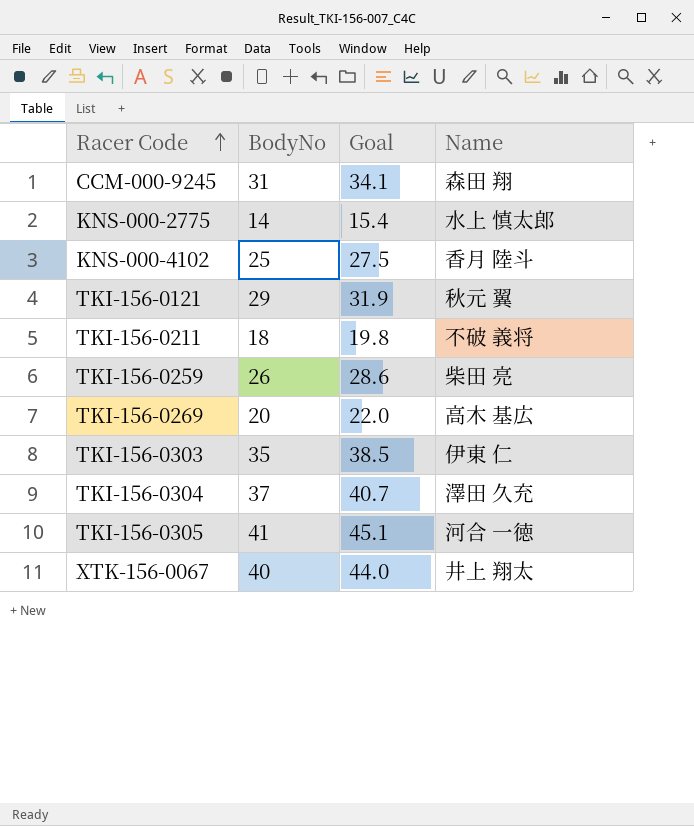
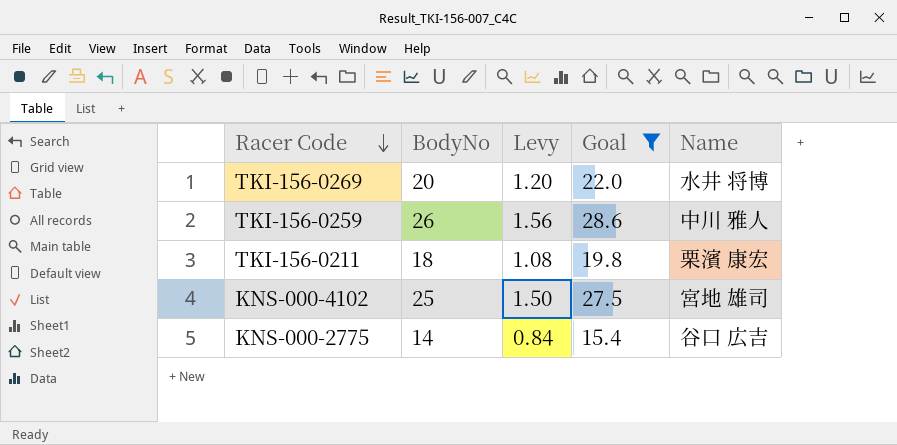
filter: none -> Goal <= 28.6
row order: Racer Code ascending -> Racer Code descending
column Levy | formula: none -> [BodyNo] * 0.06
TKI-156-0269 | Name: 高木 基広 -> 水井 将博
TKI-156-0259 | Name: 柴田 亮 -> 中川 雅人
TKI-156-0211 | Name: 不破 義将 -> 栗濱 康宏
KNS-000-4102 | Name: 香月 陸斗 -> 宮地 雄司
KNS-000-2775 | Name: 水上 慎太郎 -> 谷口 広吉

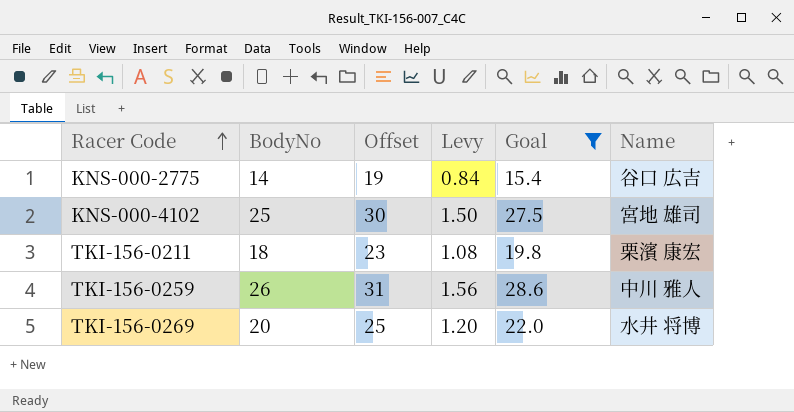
row order: Racer Code descending -> Racer Code ascending
column Offset | formula: none -> [BodyNo] + 5

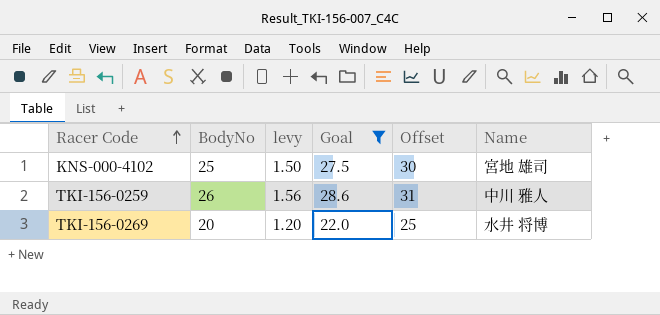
column name: Levy -> levy
column Offset | position: 3 -> 5
row KNS-000-2775: 14 | 19 | 0.84 | 15.4 | 谷口 広吉 -> none
row TKI-156-0211: 18 | 23 | 1.08 | 19.8 | 栗濱 康宏 -> none

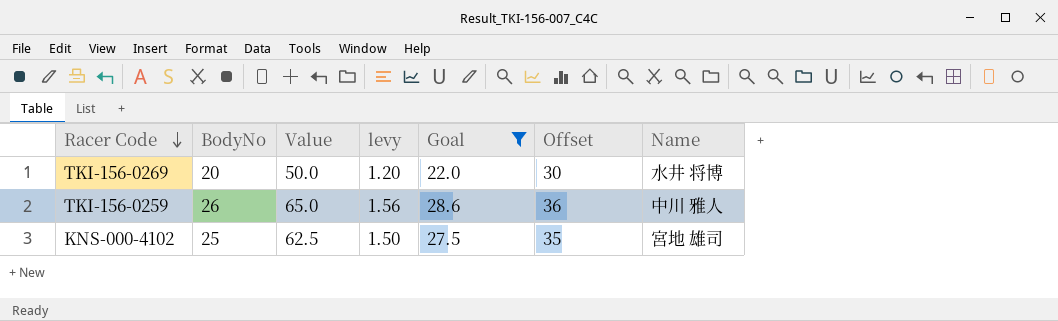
row order: Racer Code ascending -> Racer Code descending
column Value | formula: none -> [BodyNo] * 2.5
column Offset | formula: [BodyNo] + 5 -> [BodyNo] + 10

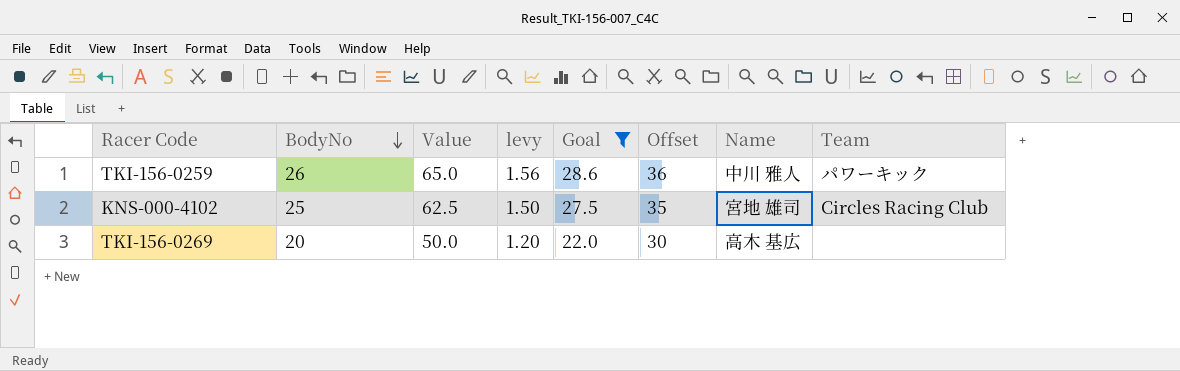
row order: Racer Code descending -> BodyNo descending
column Team | position: none -> 8
TKI-156-0269 | Name: 水井 将博 -> 高木 基広

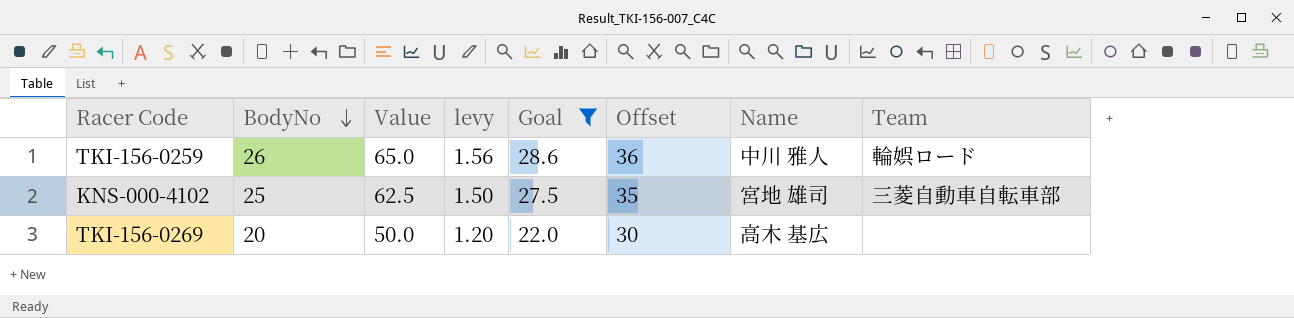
TKI-156-0259 | Team: パワーキック -> 輪娯ロード
KNS-000-4102 | Team: Circles Racing Club -> 三菱自動車自転車部

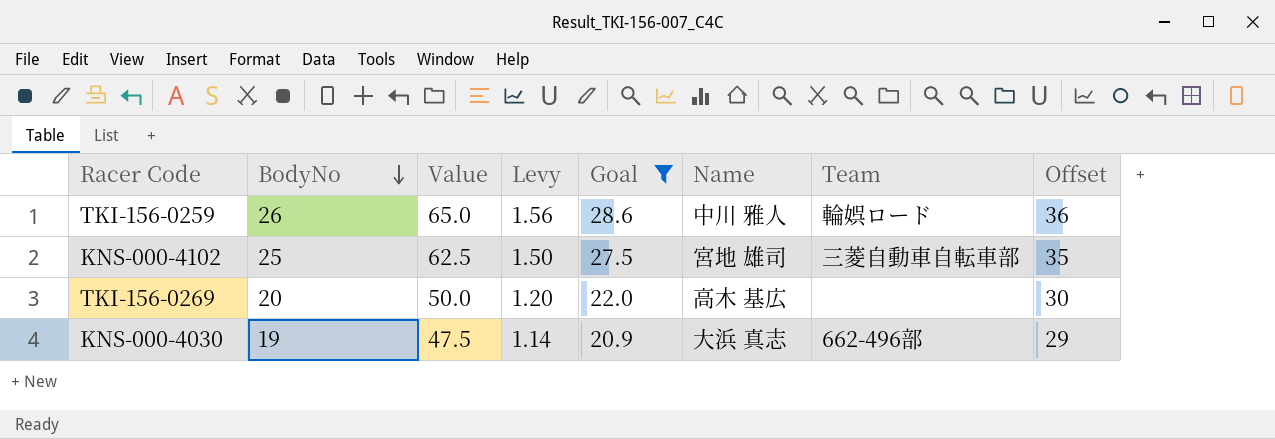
column name: levy -> Levy
column Offset | position: 6 -> 8
row KNS-000-4030: none -> 19 | 47.5 | 1.14 | 20.9 | 大浜 真志 | 662-496部 | 29

